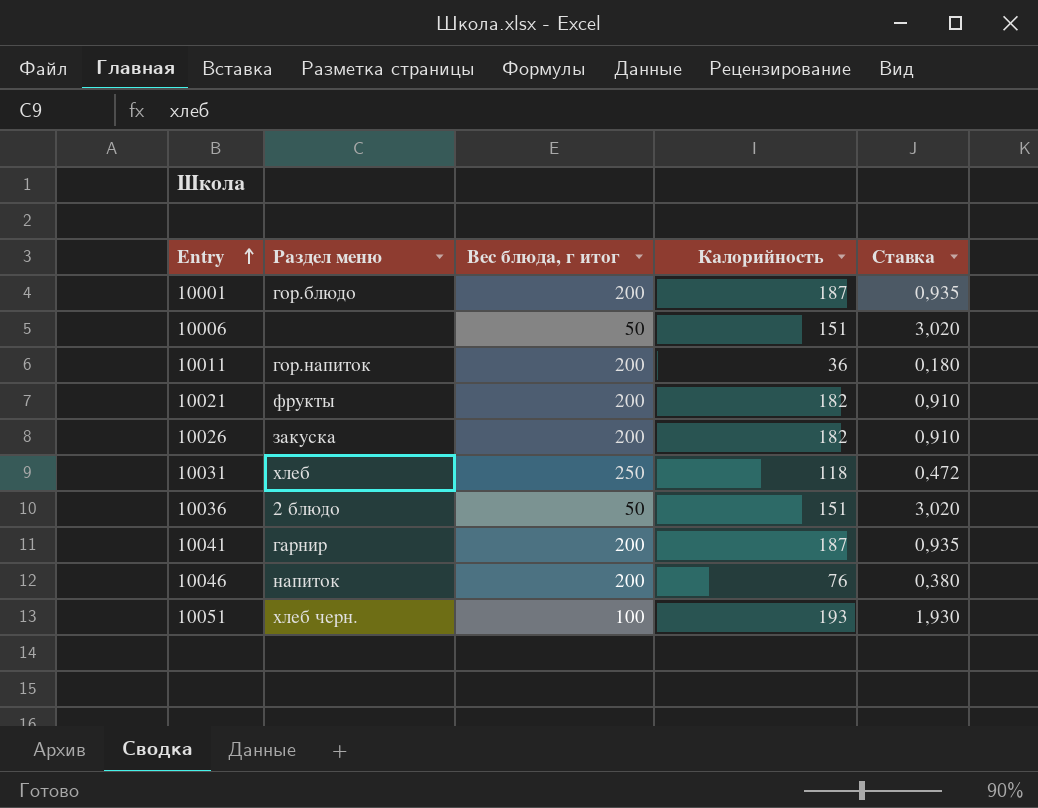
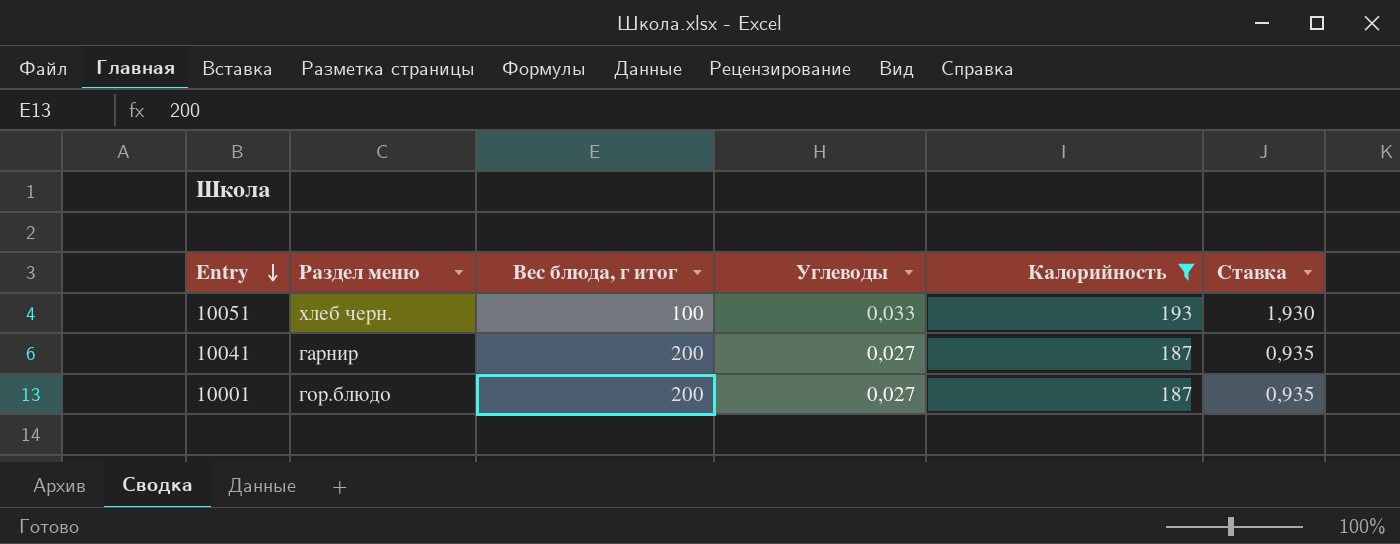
filter: none -> Калорийность >= 187
row order: Entry ascending -> Entry descending
column Углеводы | position: none -> 4

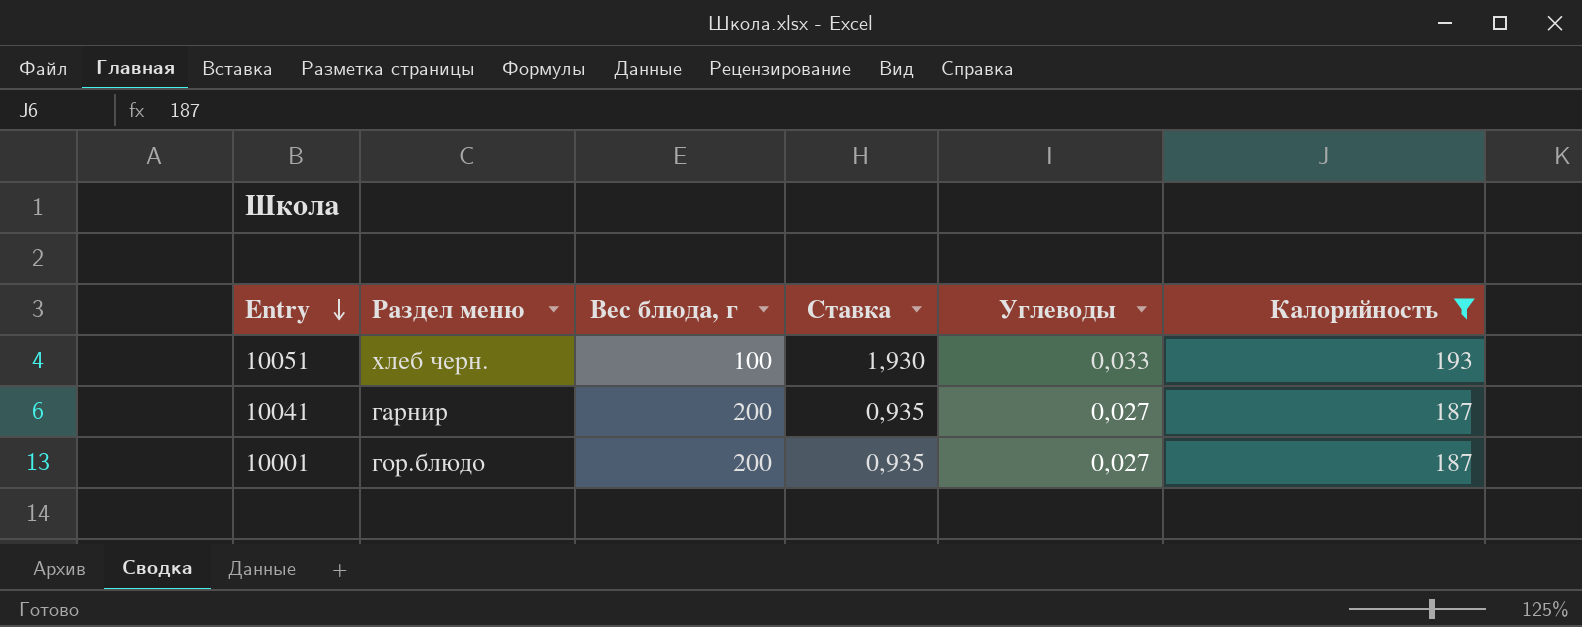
column name: Вес блюда, г итог -> Вес блюда, г
column Ставка | position: 6 -> 4

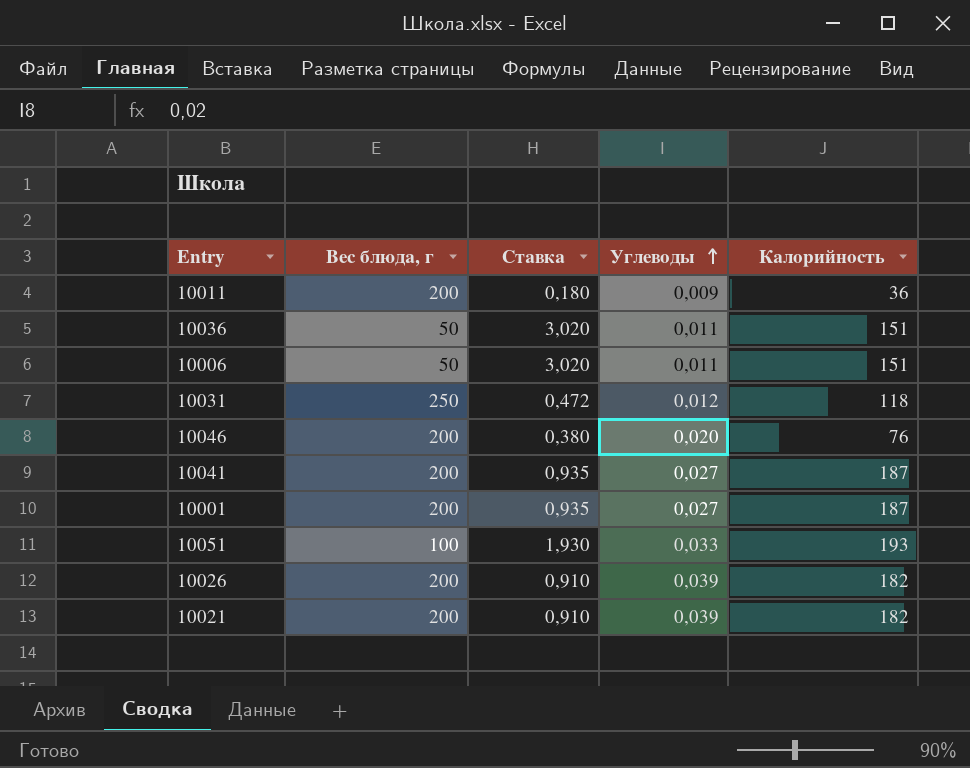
filter: Калорийность >= 187 -> none
row order: Entry descending -> Углеводы ascending
column Раздел меню | position: 2 -> none

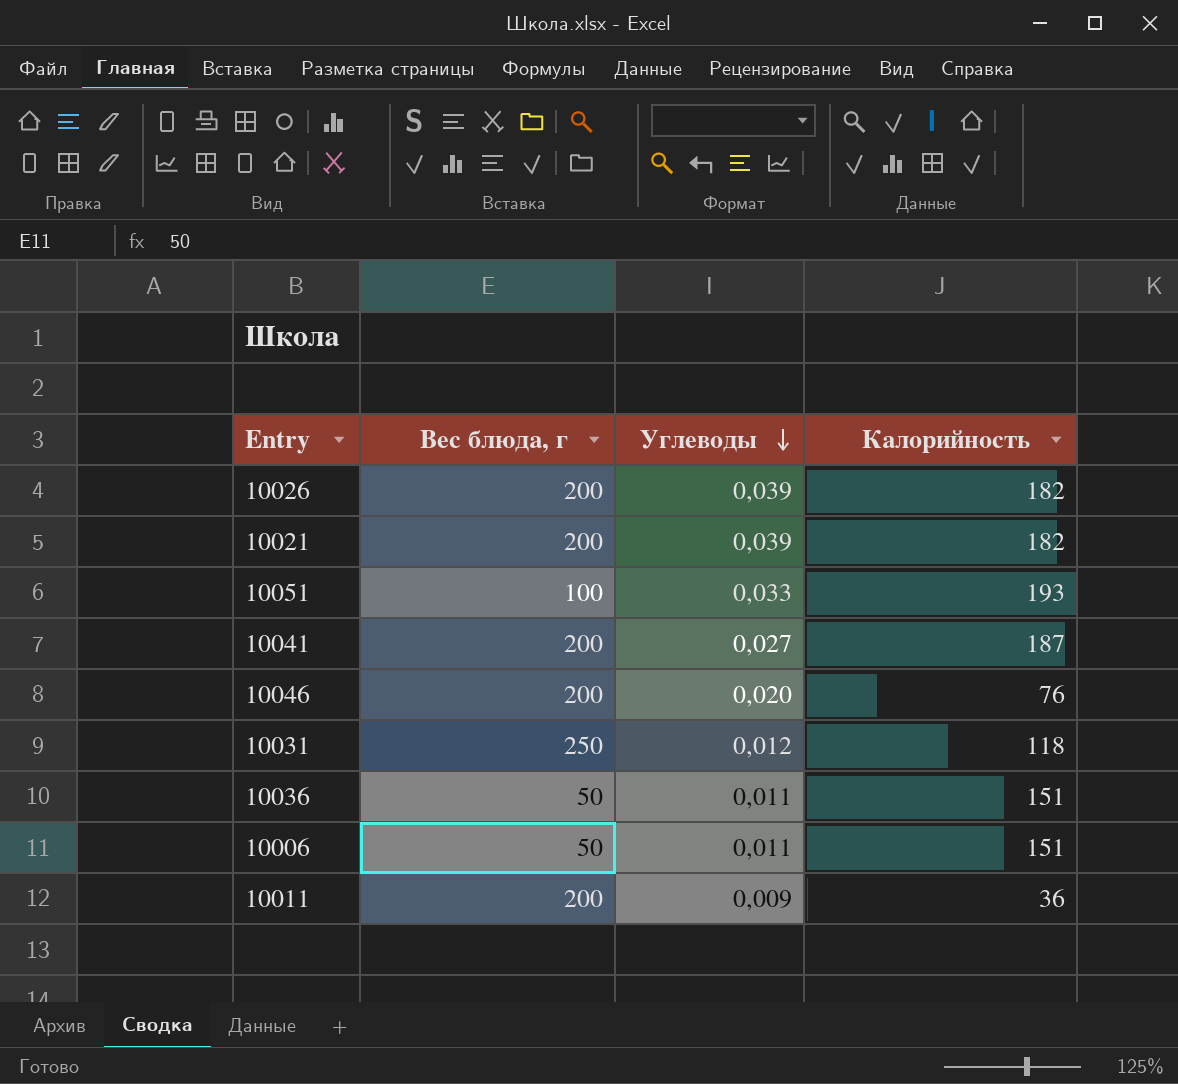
row order: Углеводы ascending -> Углеводы descending
column Ставка | formula: [Калорийность] / [Вес блюда, г] -> none
row 10001: 200 | 0,935 | 0,027 | 187 -> none

